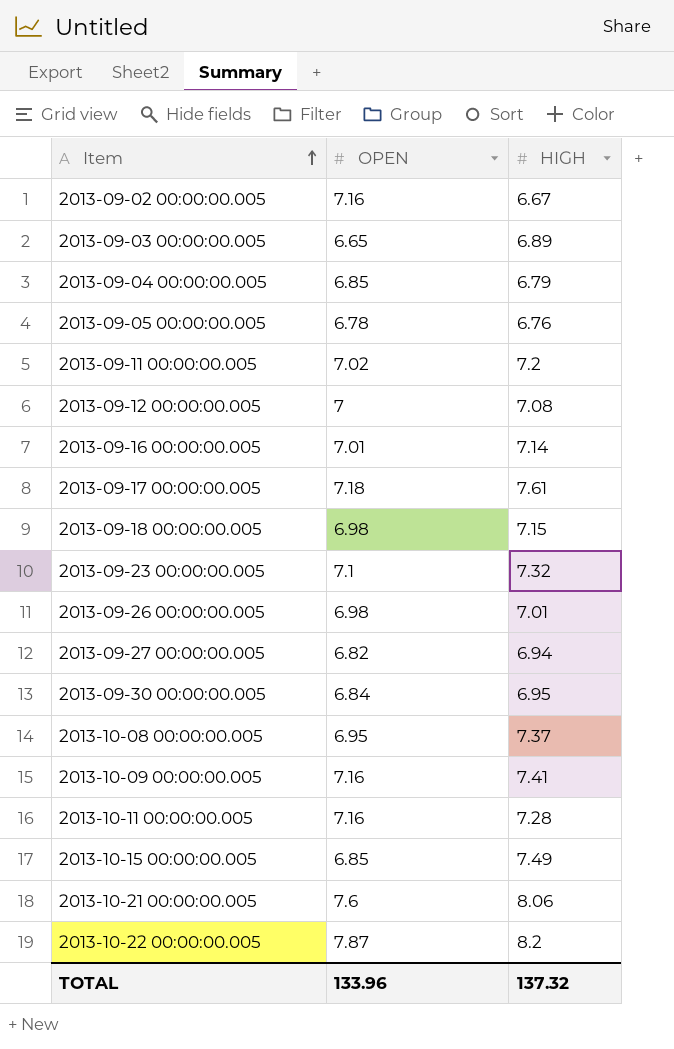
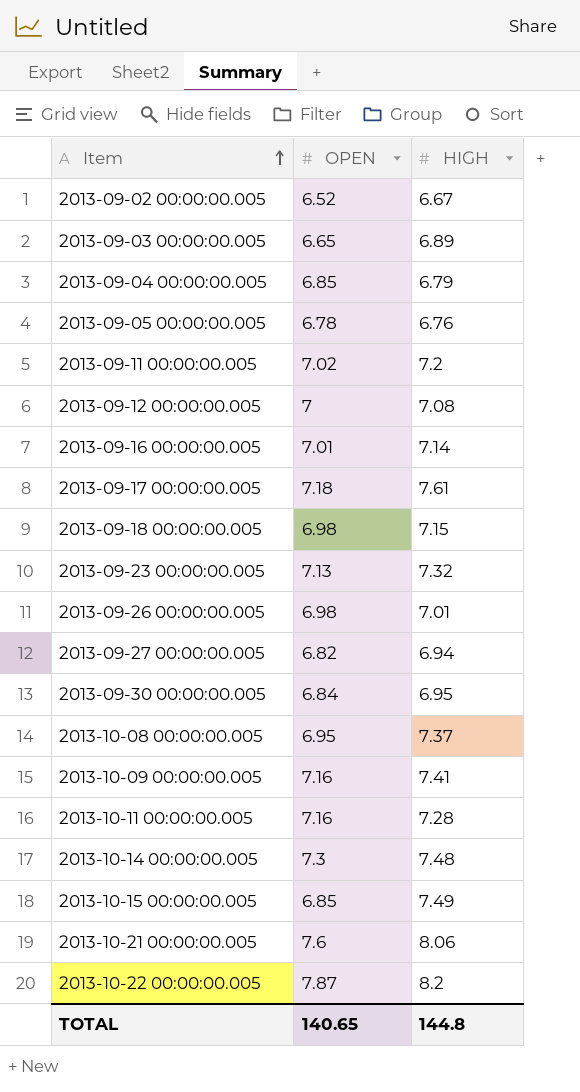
2013-09-02 00:00:00.005 | OPEN: 7.16 -> 6.52
2013-09-23 00:00:00.005 | OPEN: 7.1 -> 7.13
row 2013-10-14 00:00:00.005: none -> 7.3 | 7.48
TOTAL | OPEN: 133.96 -> 140.65
TOTAL | HIGH: 137.32 -> 144.8

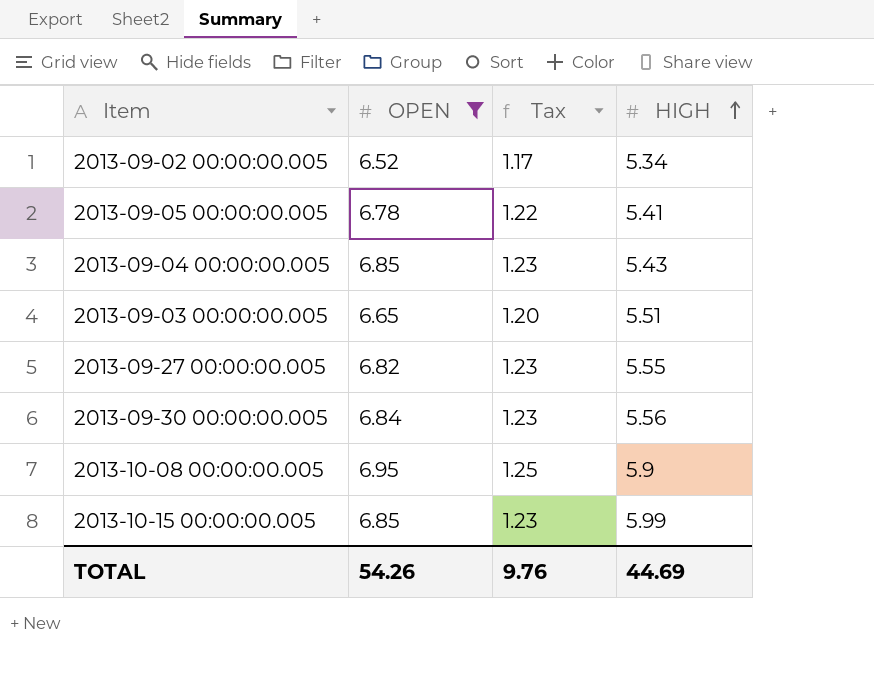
filter: none -> OPEN <= 6.95
row order: Item ascending -> HIGH ascending
column Tax | formula: none -> [OPEN] * 0.18
2013-09-02 00:00:00.005 | HIGH: 6.67 -> 5.34
2013-09-05 00:00:00.005 | HIGH: 6.76 -> 5.41
2013-09-04 00:00:00.005 | HIGH: 6.79 -> 5.43
2013-09-03 00:00:00.005 | HIGH: 6.89 -> 5.51
2013-09-27 00:00:00.005 | HIGH: 6.94 -> 5.55
2013-09-30 00:00:00.005 | HIGH: 6.95 -> 5.56
2013-10-08 00:00:00.005 | HIGH: 7.37 -> 5.9
2013-10-15 00:00:00.005 | HIGH: 7.49 -> 5.99
TOTAL | OPEN: 140.65 -> 54.26
TOTAL | HIGH: 144.8 -> 44.69

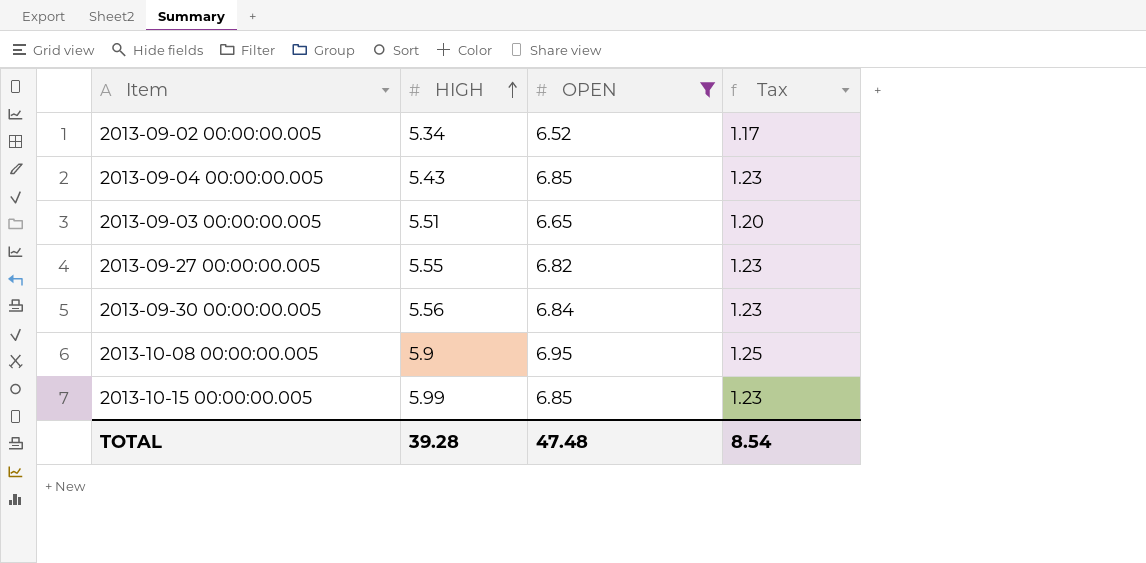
column HIGH | position: 4 -> 2
row 2013-09-05 00:00:00.005: 6.78 | 1.22 | 5.41 -> none
TOTAL | HIGH: 44.69 -> 39.28
TOTAL | OPEN: 54.26 -> 47.48
TOTAL | Tax: 9.76 -> 8.54

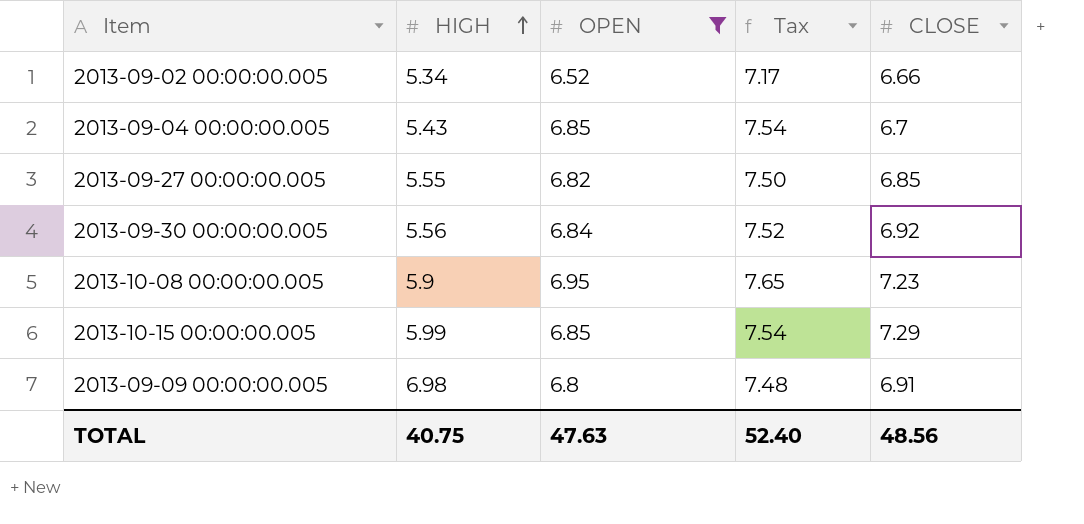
column Tax | formula: [OPEN] * 0.18 -> [OPEN] * 1.1
column CLOSE | position: none -> 5
row 2013-09-03 00:00:00.005: 5.51 | 6.65 | 1.20 -> none
row 2013-09-09 00:00:00.005: none -> 6.98 | 6.8 | 7.48 | 6.91
TOTAL | HIGH: 39.28 -> 40.75
TOTAL | OPEN: 47.48 -> 47.63
TOTAL | Tax: 8.54 -> 52.40

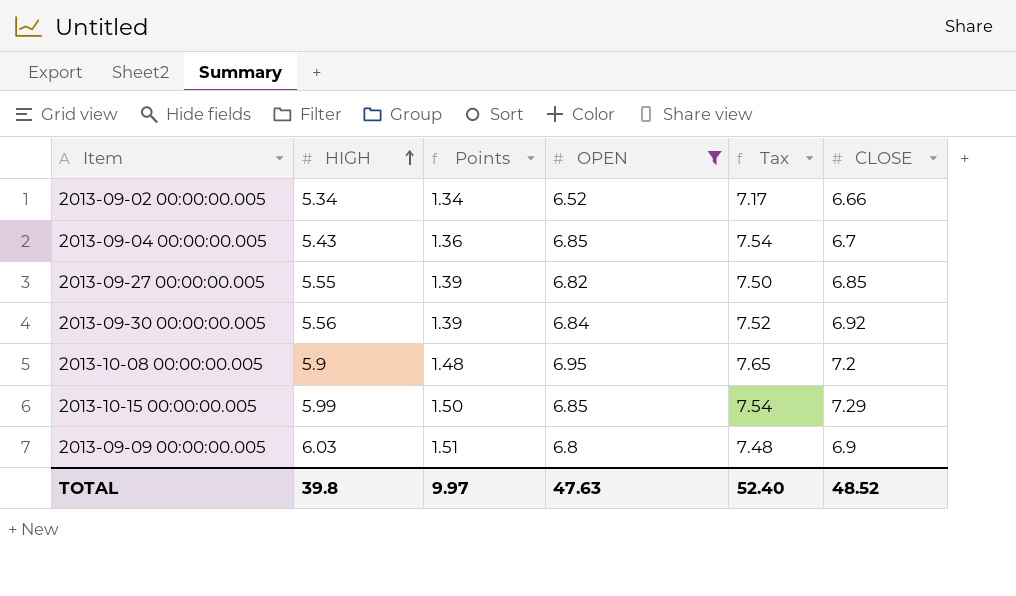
column Points | formula: none -> [HIGH] * 0.25
2013-10-08 00:00:00.005 | CLOSE: 7.23 -> 7.2
2013-09-09 00:00:00.005 | HIGH: 6.98 -> 6.03
2013-09-09 00:00:00.005 | CLOSE: 6.91 -> 6.9
TOTAL | HIGH: 40.75 -> 39.8
TOTAL | CLOSE: 48.56 -> 48.52

